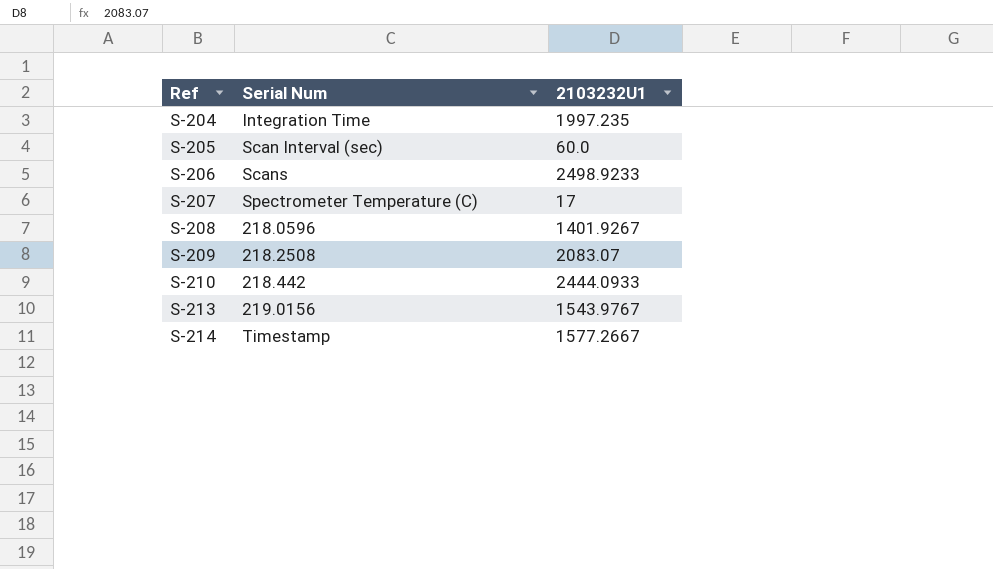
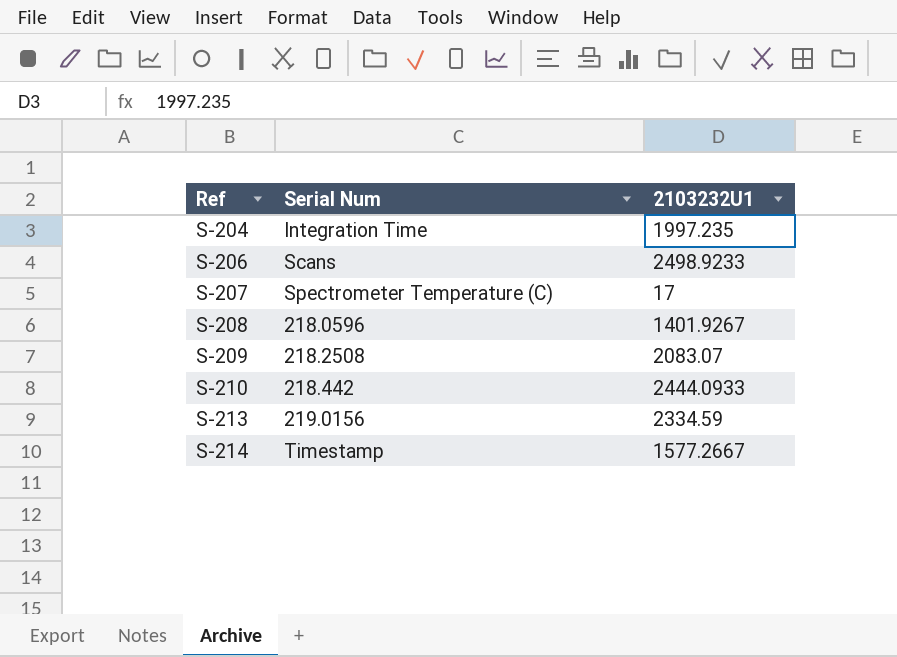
row S-205: Scan Interval (sec) | 60.0 -> none
S-213 | 2103232U1: 1543.9767 -> 2334.59

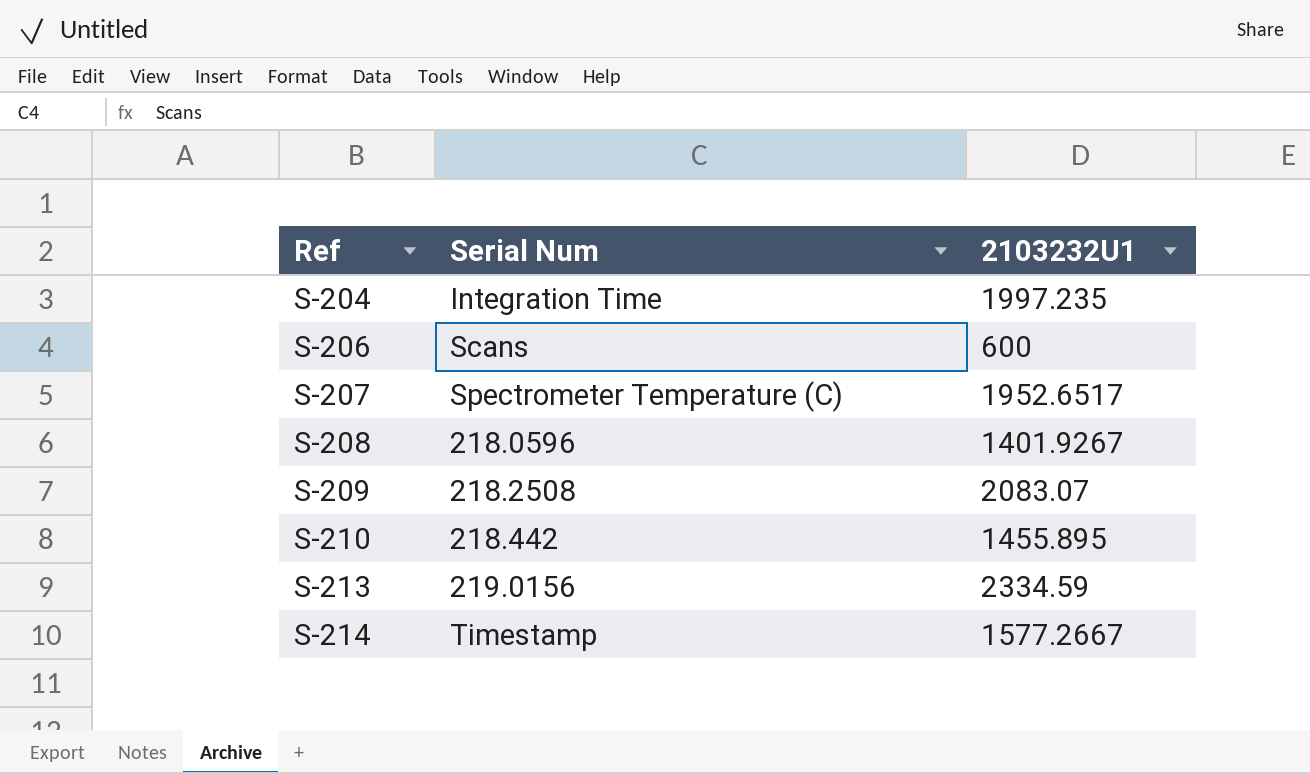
S-206 | 2103232U1: 2498.9233 -> 600
S-207 | 2103232U1: 17 -> 1952.6517
S-210 | 2103232U1: 2444.0933 -> 1455.895

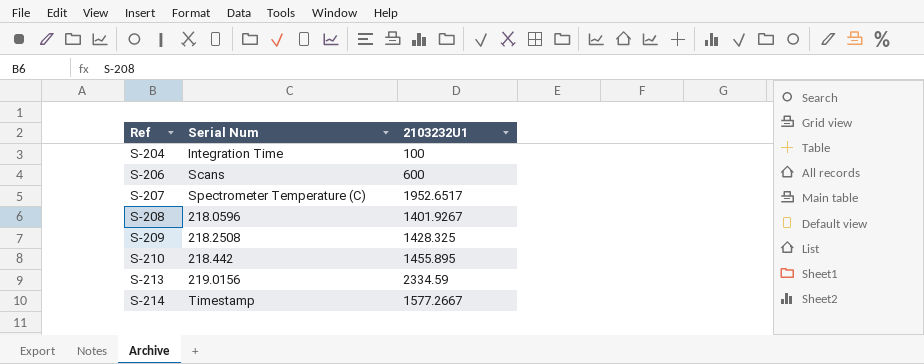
S-204 | 2103232U1: 1997.235 -> 100
S-209 | 2103232U1: 2083.07 -> 1428.325

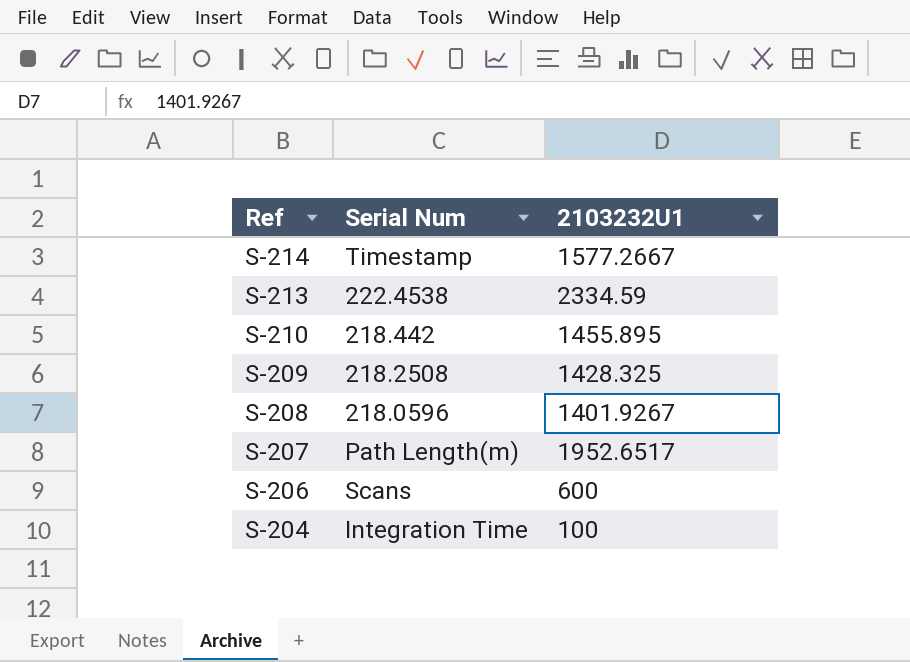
row order: Ref ascending -> Ref descending
S-213 | Serial Num: 219.0156 -> 222.4538
S-207 | Serial Num: Spectrometer Temperature (C) -> Path Length(m)

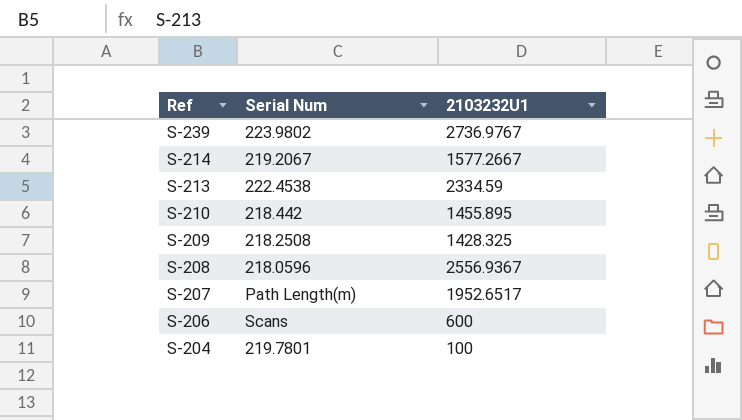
row S-239: none -> 223.9802 | 2736.9767
S-214 | Serial Num: Timestamp -> 219.2067
S-208 | 2103232U1: 1401.9267 -> 2556.9367
S-204 | Serial Num: Integration Time -> 219.7801

